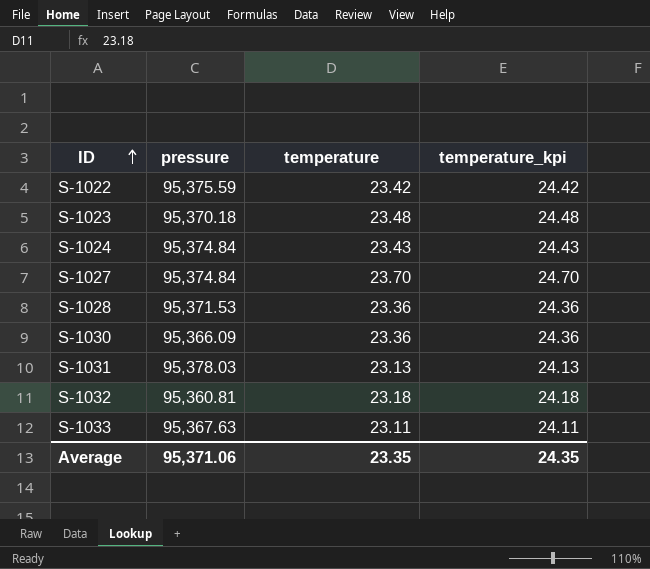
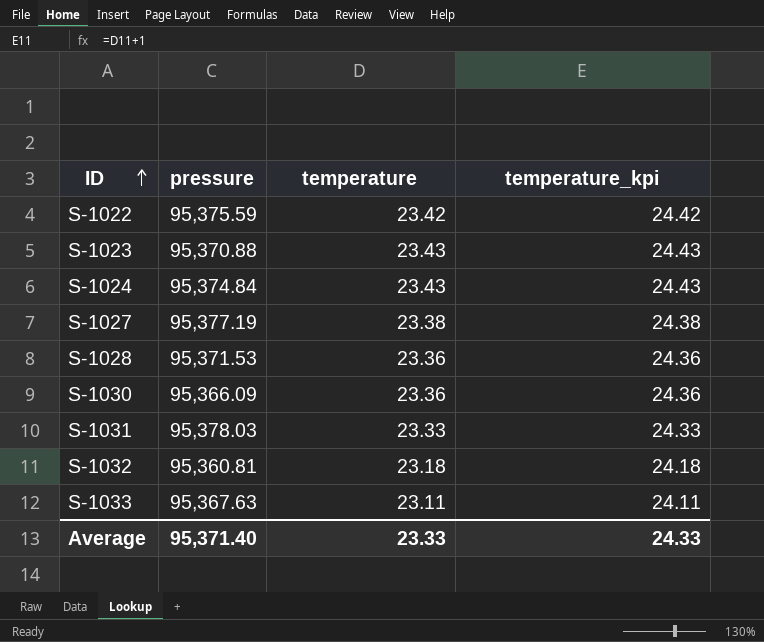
S-1023 | pressure: 95,370.18 -> 95,370.88
S-1023 | temperature: 23.48 -> 23.43
S-1023 | temperature_kpi: 24.48 -> 24.43
S-1027 | pressure: 95,374.84 -> 95,377.19
S-1027 | temperature: 23.70 -> 23.38
S-1027 | temperature_kpi: 24.70 -> 24.38
S-1031 | temperature: 23.13 -> 23.33
S-1031 | temperature_kpi: 24.13 -> 24.33
Average | pressure: 95,371.06 -> 95,371.40
Average | temperature: 23.35 -> 23.33
Average | temperature_kpi: 24.35 -> 24.33

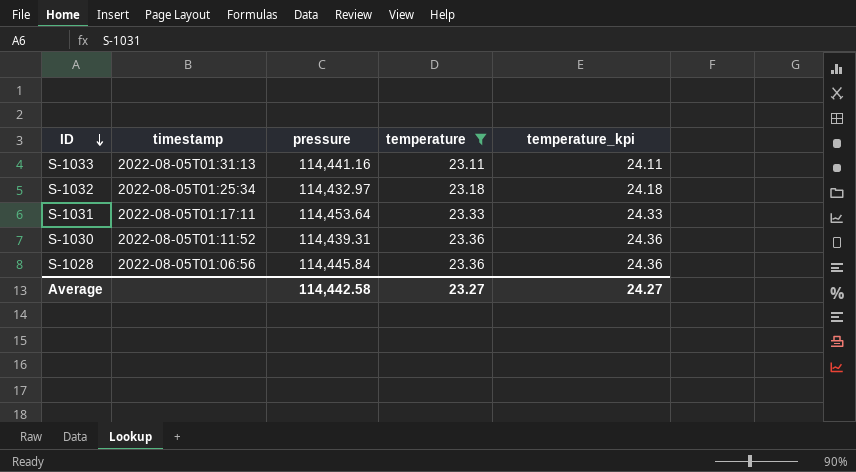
filter: none -> temperature <= 23.36
row order: ID ascending -> ID descending
column timestamp | position: none -> 2
S-1033 | pressure: 95,367.63 -> 114,441.16
S-1032 | pressure: 95,360.81 -> 114,432.97
S-1031 | pressure: 95,378.03 -> 114,453.64
S-1030 | pressure: 95,366.09 -> 114,439.31
S-1028 | pressure: 95,371.53 -> 114,445.84
Average | pressure: 95,371.40 -> 114,442.58
Average | temperature: 23.33 -> 23.27
Average | temperature_kpi: 24.33 -> 24.27

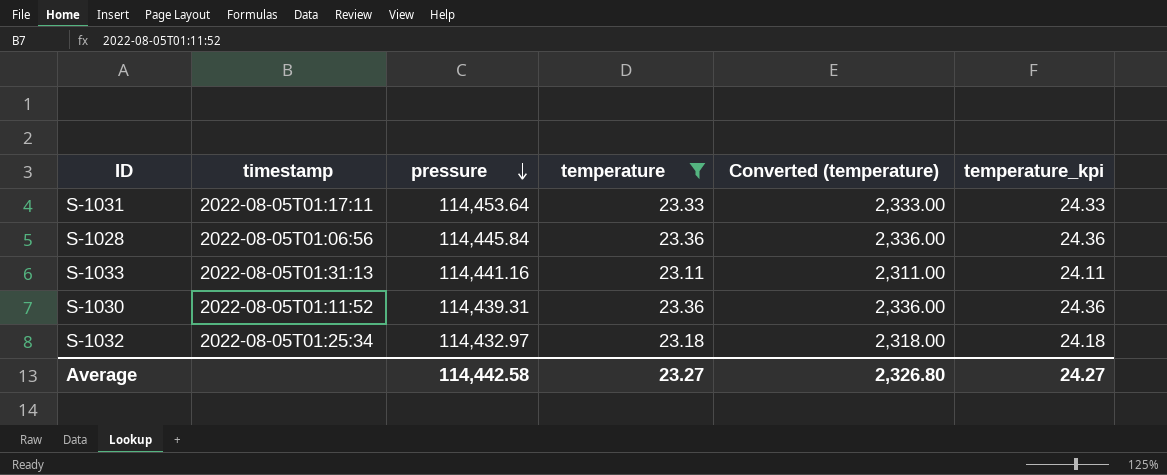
row order: ID descending -> pressure descending
column Converted (temperature) | formula: none -> [temperature] * 100

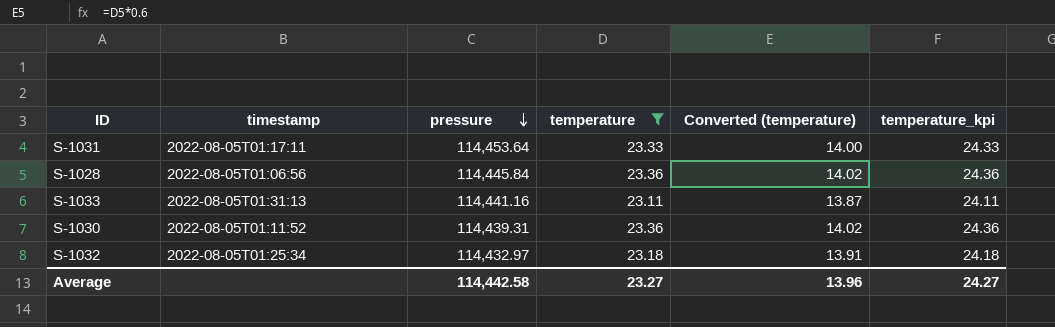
column Converted (temperature) | formula: [temperature] * 100 -> [temperature] * 0.6
Average | Converted (temperature): 2,326.80 -> 13.96

